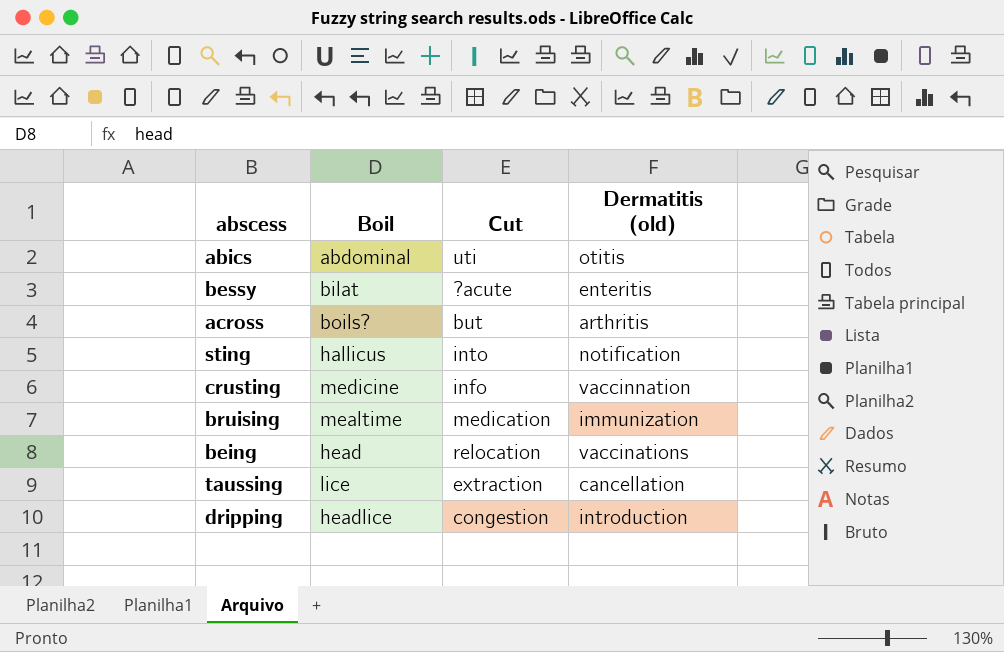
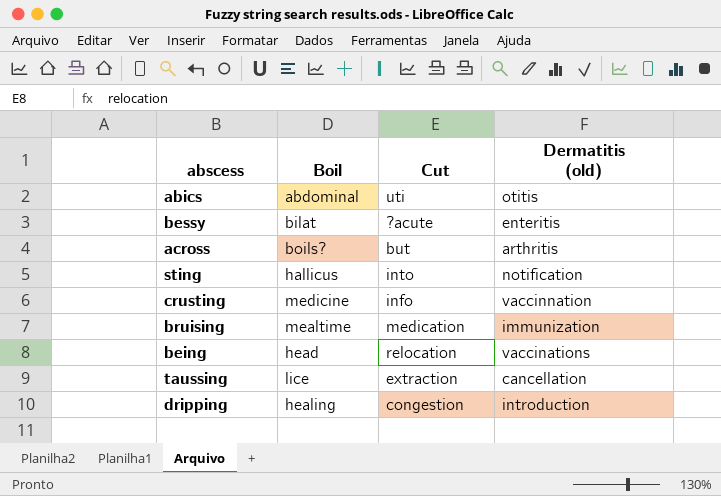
dripping | Boil: headlice -> healing

